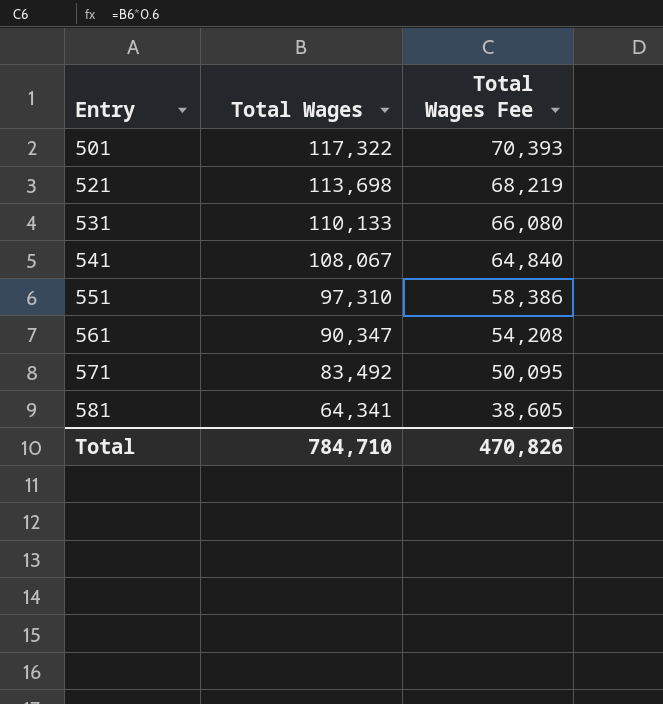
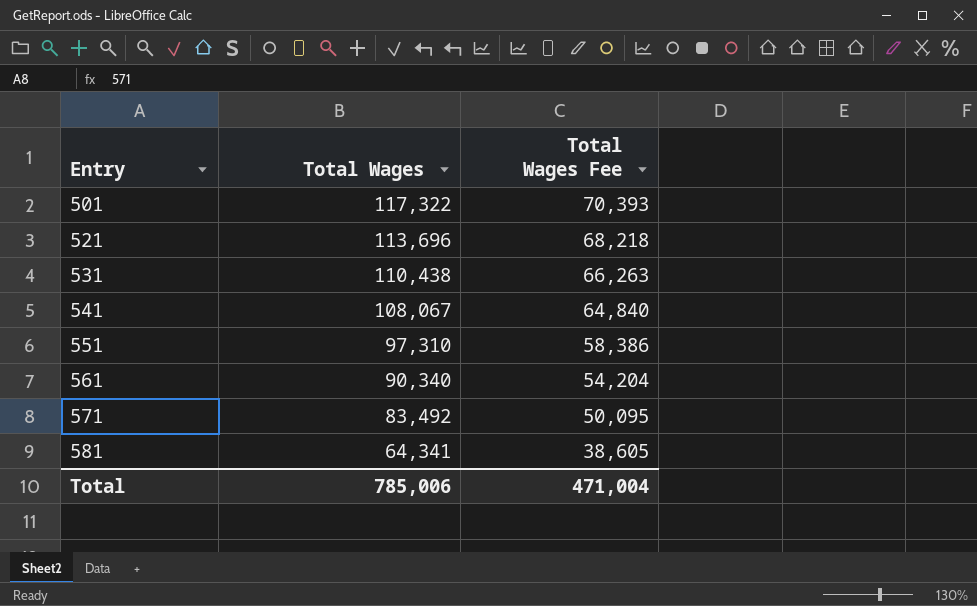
521 | Total Wages: 113,698 -> 113,696
521 | Total Wages Fee: 68,219 -> 68,218
531 | Total Wages: 110,133 -> 110,438
531 | Total Wages Fee: 66,080 -> 66,263
561 | Total Wages: 90,347 -> 90,340
561 | Total Wages Fee: 54,208 -> 54,204
Total | Total Wages: 784,710 -> 785,006
Total | Total Wages Fee: 470,826 -> 471,004

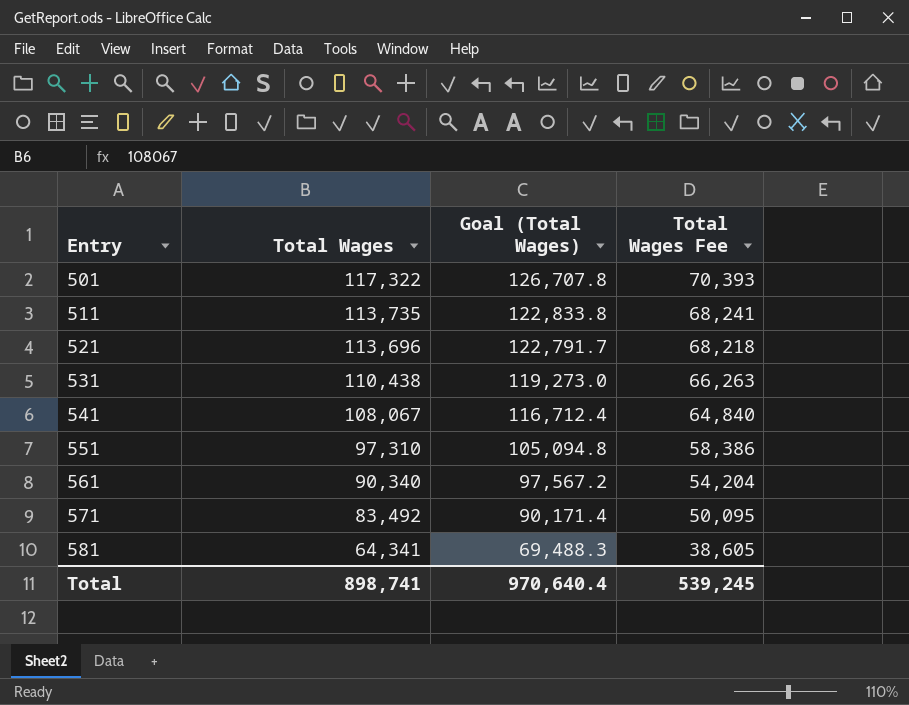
column Goal (Total Wages) | formula: none -> [Total Wages] * 1.08
row 511: none -> 113,735 | 122,833.8 | 68,241
Total | Total Wages: 785,006 -> 898,741
Total | Total Wages Fee: 471,004 -> 539,245

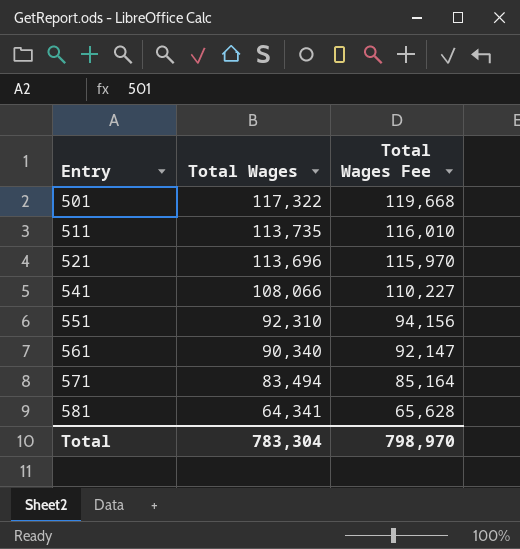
column Goal (Total Wages) | formula: [Total Wages] * 1.08 -> none
column Total Wages Fee | formula: [Total Wages] * 0.6 -> [Total Wages] * 1.02
row 531: 110,438 | 119,273.0 | 66,263 -> none
541 | Total Wages: 108,067 -> 108,066
551 | Total Wages: 97,310 -> 92,310
571 | Total Wages: 83,492 -> 83,494
Total | Total Wages: 898,741 -> 783,304
Total | Total Wages Fee: 539,245 -> 798,970

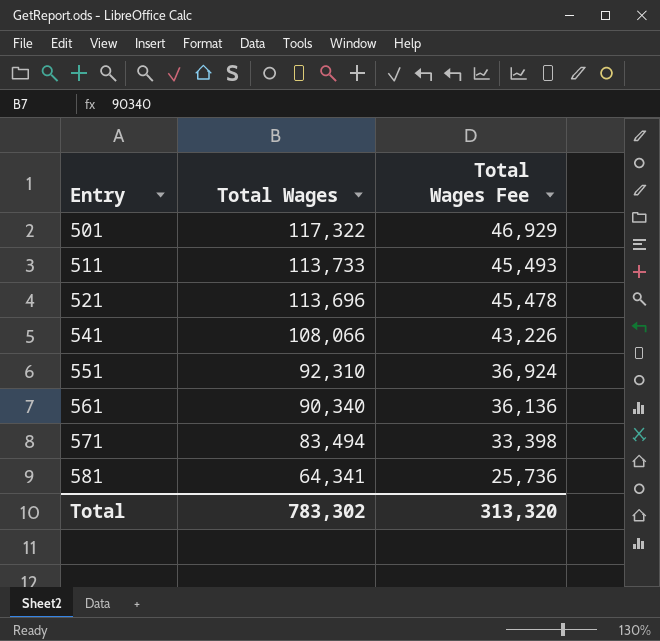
column Total Wages Fee | formula: [Total Wages] * 1.02 -> [Total Wages] * 0.4
511 | Total Wages: 113,735 -> 113,733
Total | Total Wages: 783,304 -> 783,302
Total | Total Wages Fee: 798,970 -> 313,320

